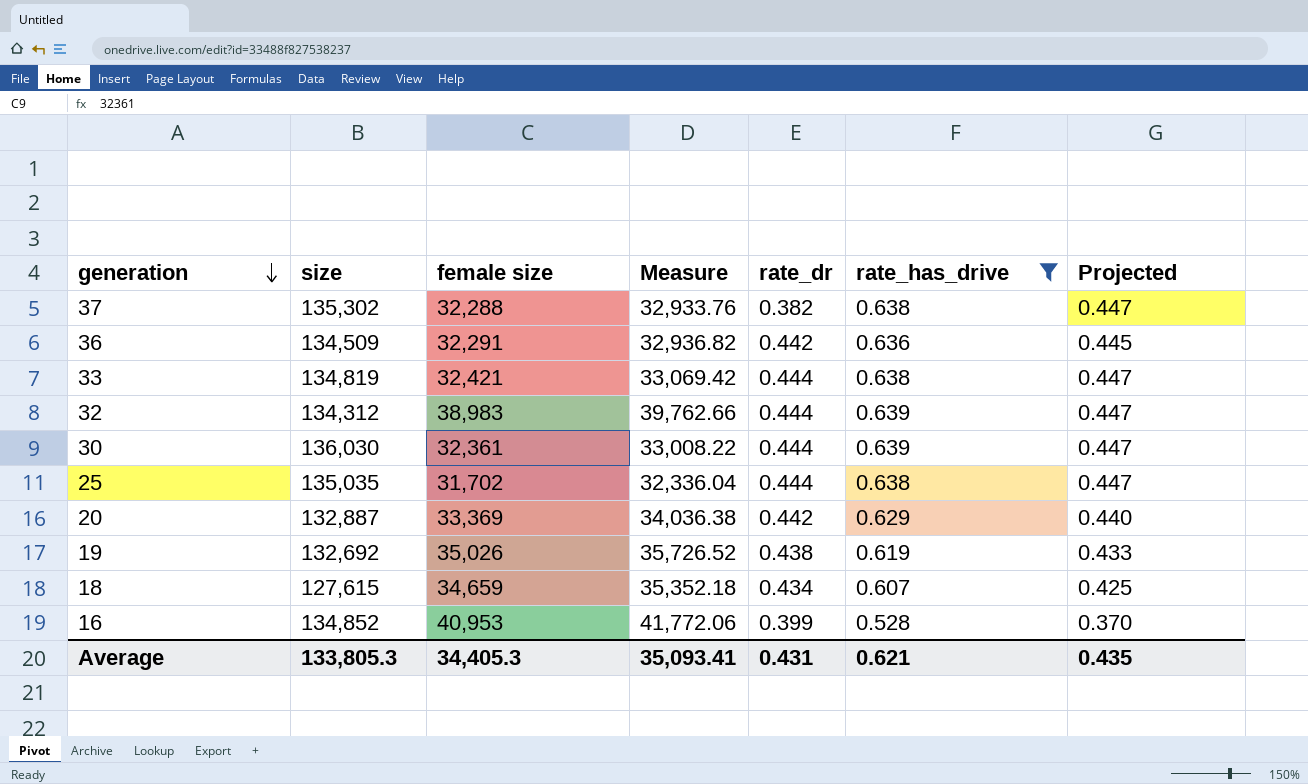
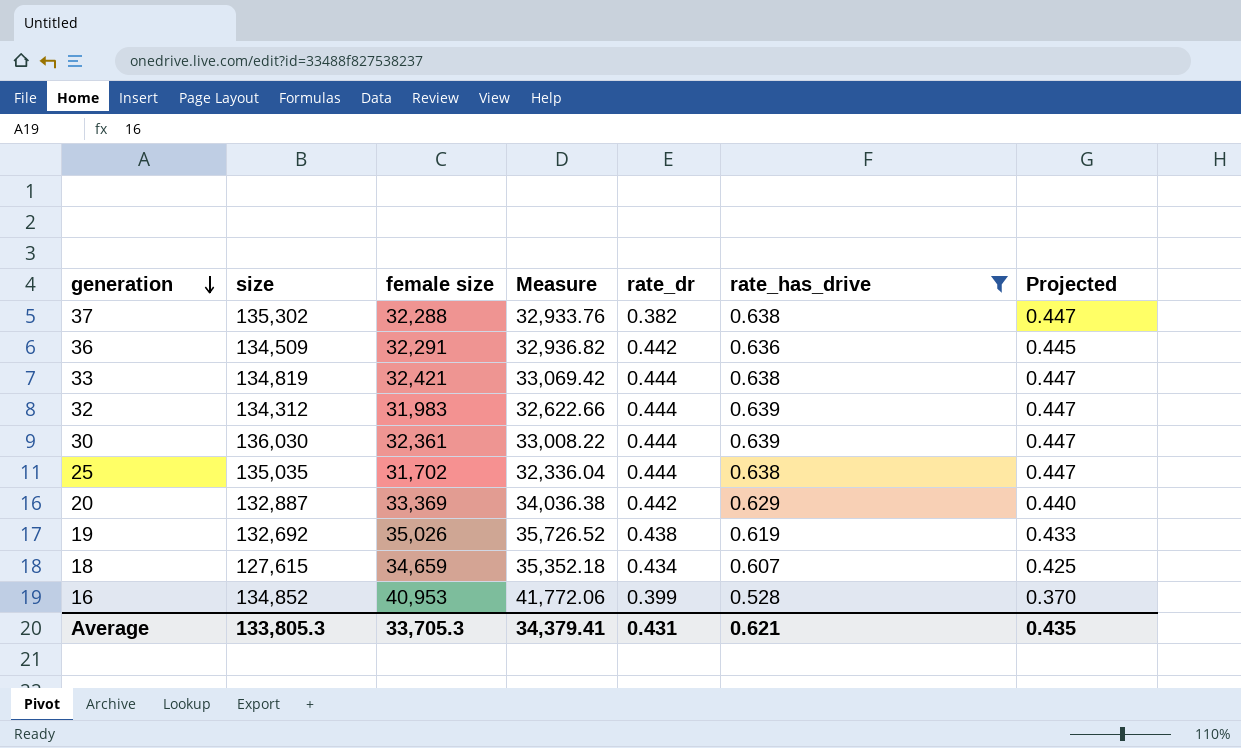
32 | female size: 38,983 -> 31,983
32 | Measure: 39,762.66 -> 32,622.66
Average | female size: 34,405.3 -> 33,705.3
Average | Measure: 35,093.41 -> 34,379.41

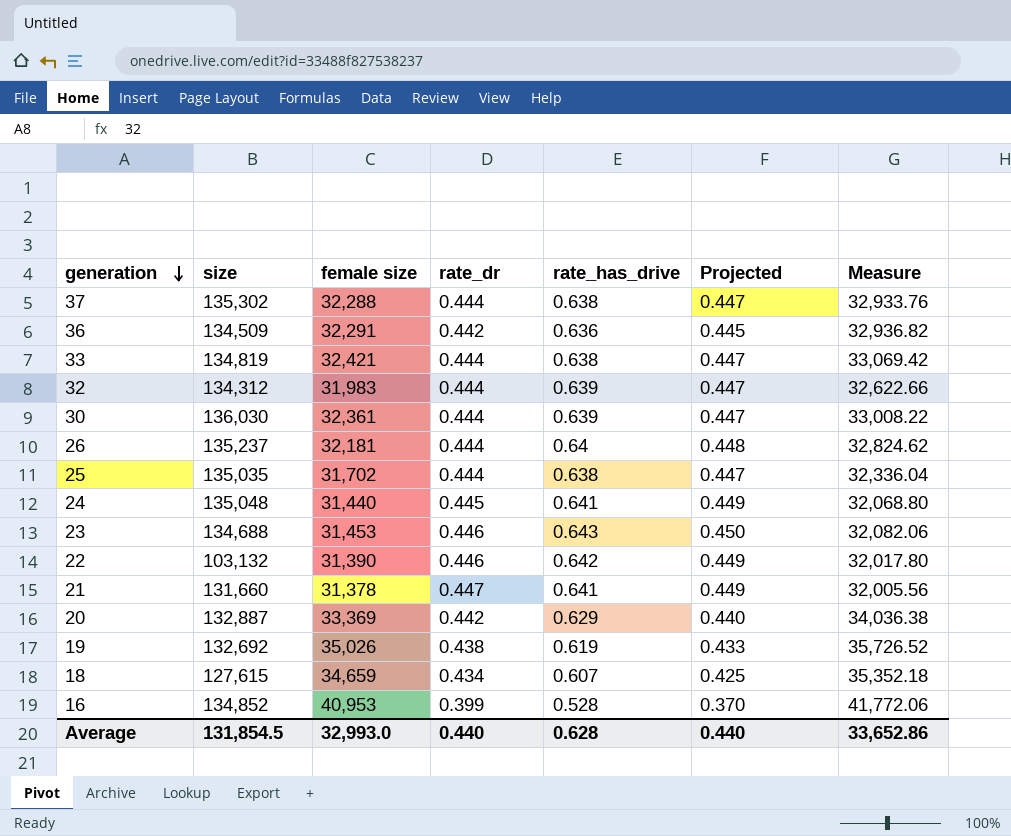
filter: rate_has_drive <= 0.639 -> none
column Measure | position: 4 -> 7
37 | rate_dr: 0.382 -> 0.444
Average | size: 133,805.3 -> 131,854.5
Average | female size: 33,705.3 -> 32,993.0
Average | rate_dr: 0.431 -> 0.440
Average | rate_has_drive: 0.621 -> 0.628
Average | Projected: 0.435 -> 0.440
Average | Measure: 34,379.41 -> 33,652.86

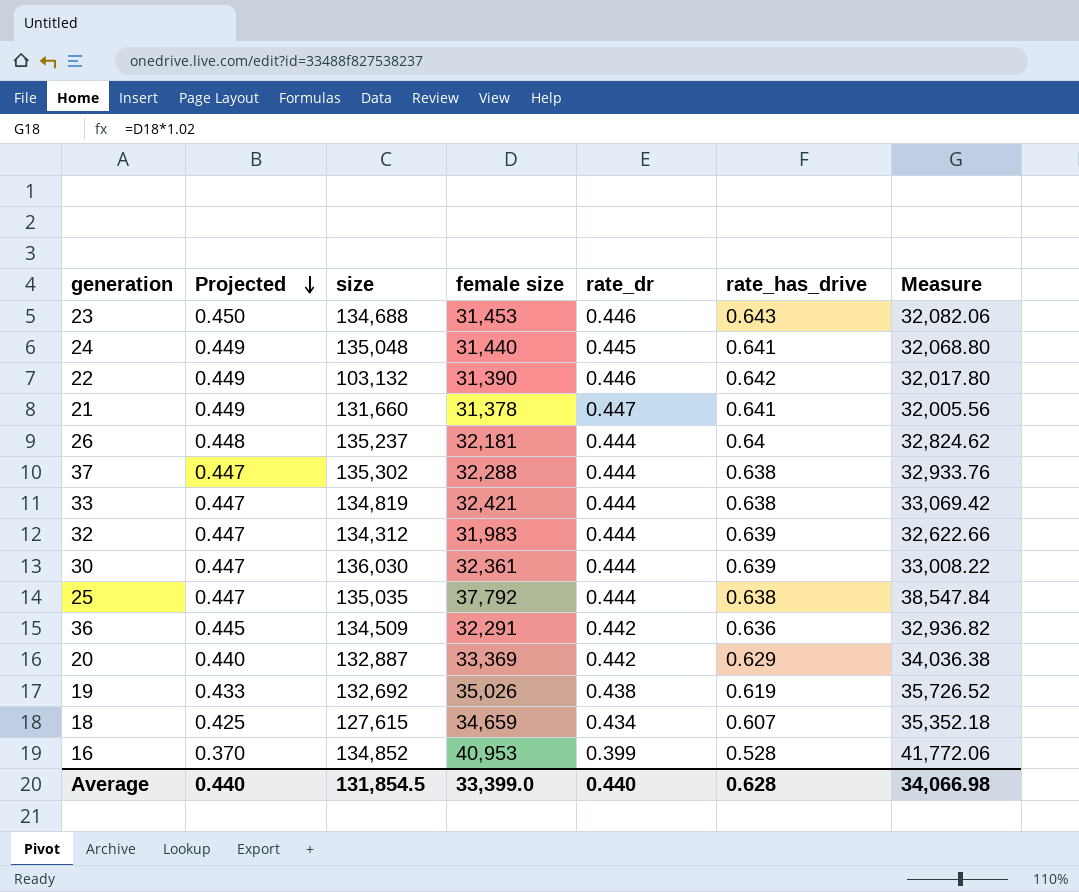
row order: generation descending -> Projected descending
column Projected | position: 6 -> 2
25 | female size: 31,702 -> 37,792
25 | Measure: 32,336.04 -> 38,547.84
Average | female size: 32,993.0 -> 33,399.0
Average | Measure: 33,652.86 -> 34,066.98

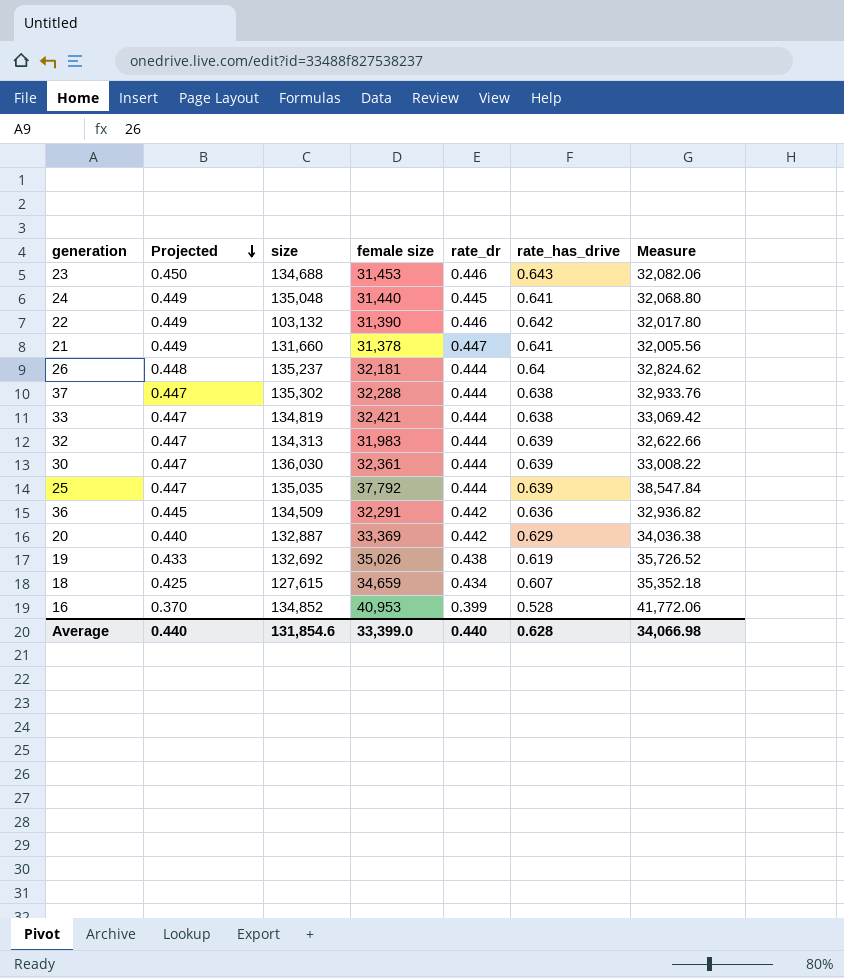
32 | size: 134,312 -> 134,313
25 | rate_has_drive: 0.638 -> 0.639
Average | size: 131,854.5 -> 131,854.6

